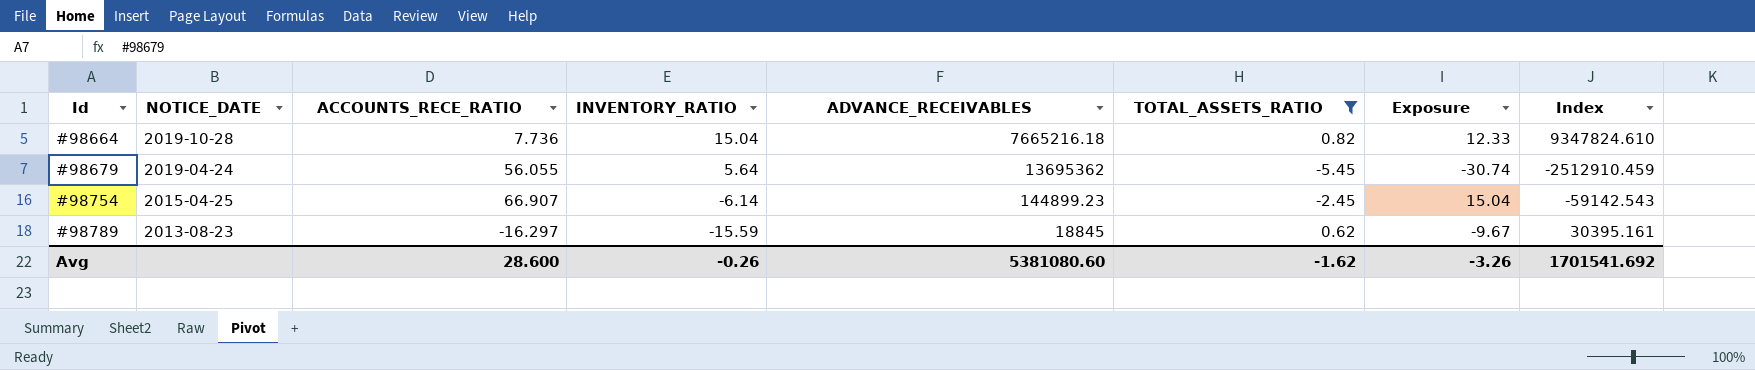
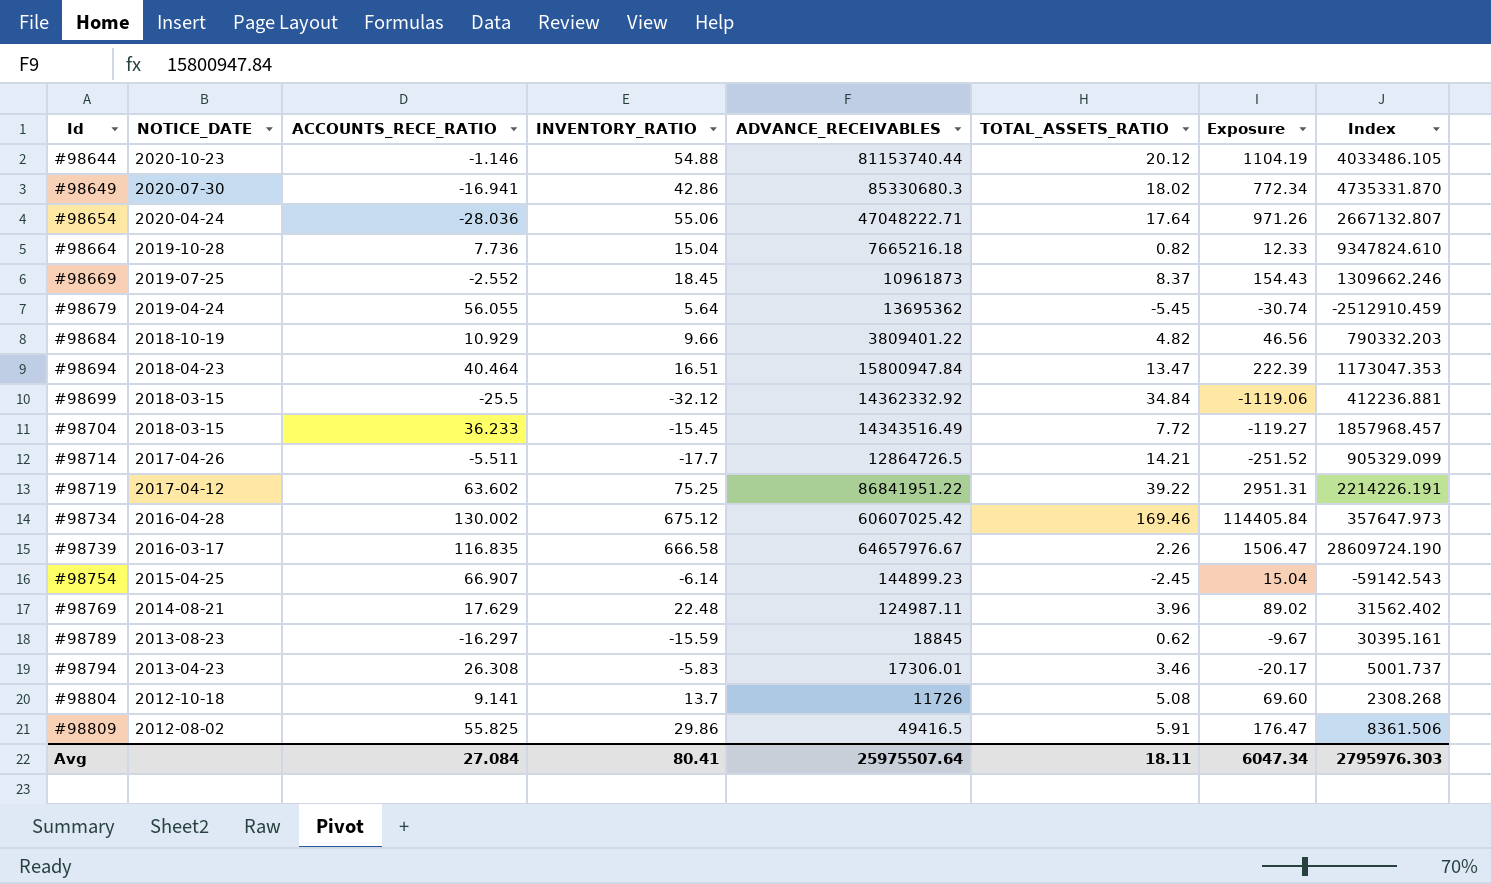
filter: TOTAL_ASSETS_RATIO <= 0.82 -> none
Avg | ACCOUNTS_RECE_RATIO: 28.600 -> 27.084
Avg | INVENTORY_RATIO: -0.26 -> 80.41
Avg | ADVANCE_RECEIVABLES: 5381080.60 -> 25975507.64
Avg | TOTAL_ASSETS_RATIO: -1.62 -> 18.11
Avg | Exposure: -3.26 -> 6047.34
Avg | Index: 1701541.692 -> 2795976.303

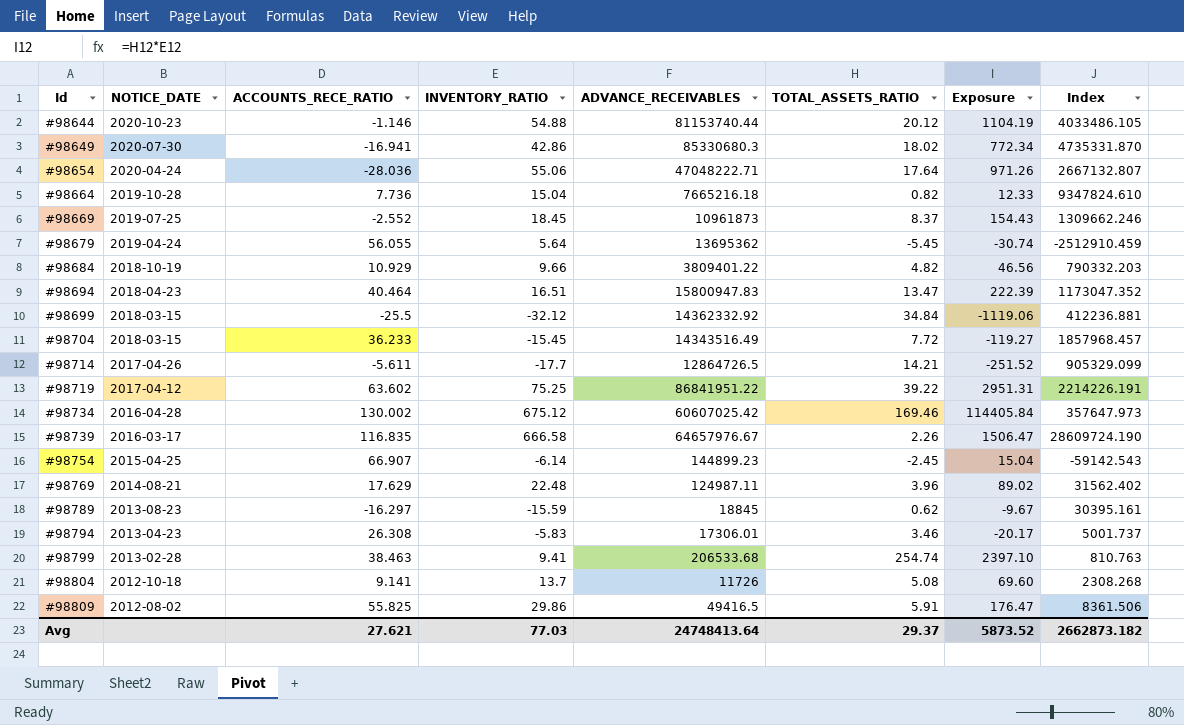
#98694 | ADVANCE_RECEIVABLES: 15800947.84 -> 15800947.83
#98694 | Index: 1173047.353 -> 1173047.352
#98714 | ACCOUNTS_RECE_RATIO: -5.511 -> -5.611
row #98799: none -> 2013-02-28 | 38.463 | 9.41 | 206533.68 | 254.74 | 2397.10 | 810.763
Avg | ACCOUNTS_RECE_RATIO: 27.084 -> 27.621
Avg | INVENTORY_RATIO: 80.41 -> 77.03
Avg | ADVANCE_RECEIVABLES: 25975507.64 -> 24748413.64
Avg | TOTAL_ASSETS_RATIO: 18.11 -> 29.37
Avg | Exposure: 6047.34 -> 5873.52
Avg | Index: 2795976.303 -> 2662873.182

